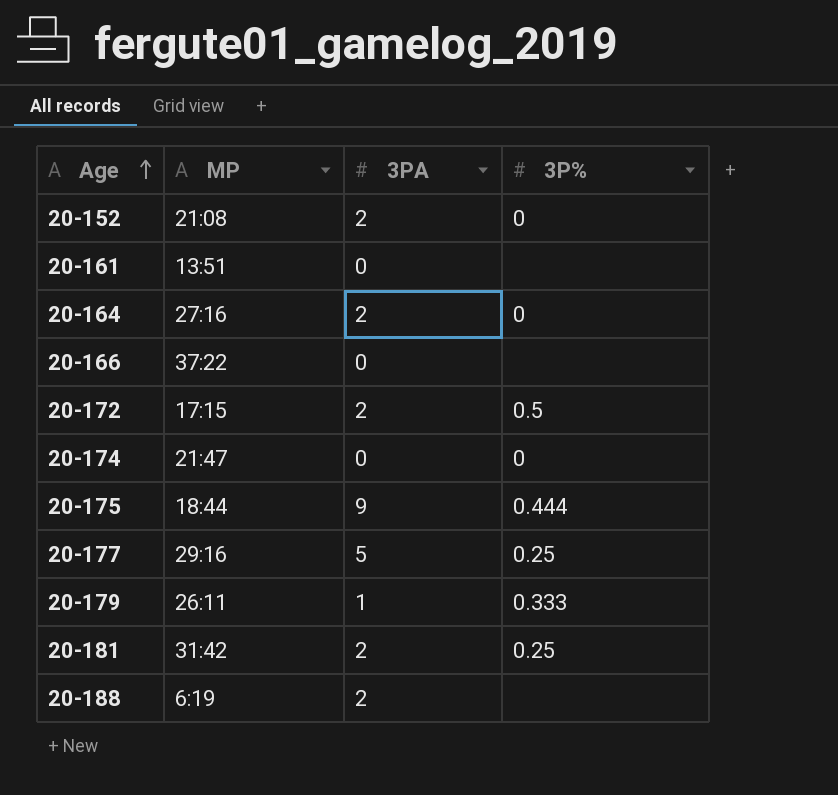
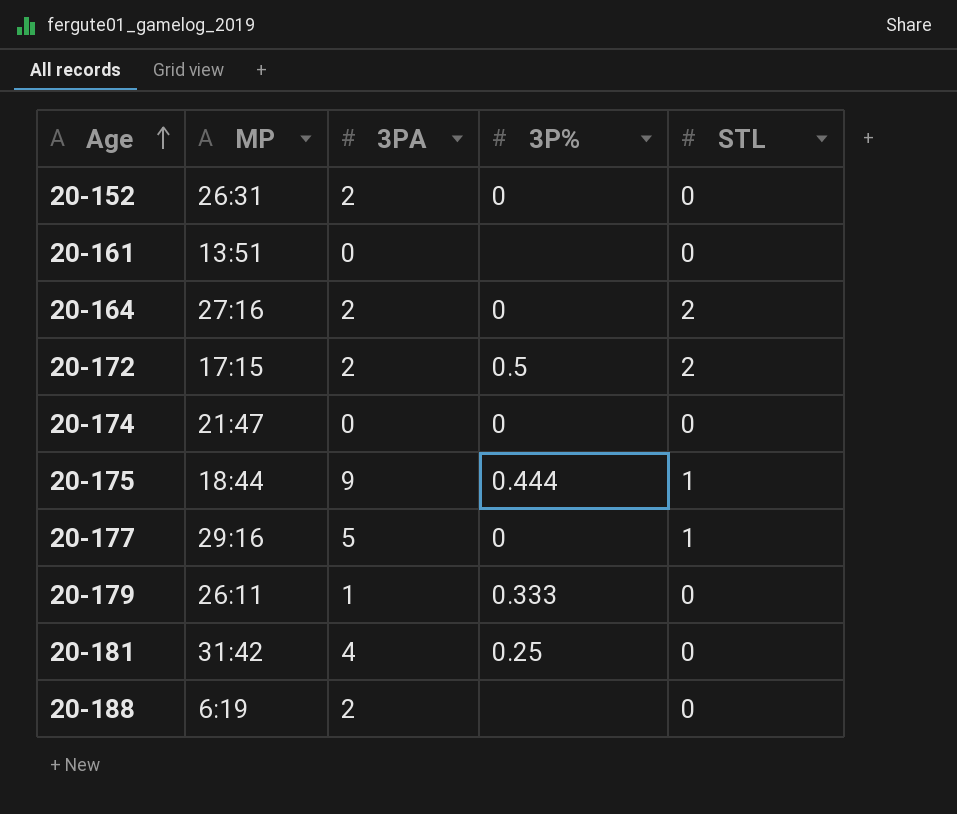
column STL | position: none -> 5
row 20-166: 37:22 | 0 | none -> none
20-152 | MP: 21:08 -> 26:31
20-177 | 3P%: 0.25 -> 0
20-181 | 3PA: 2 -> 4

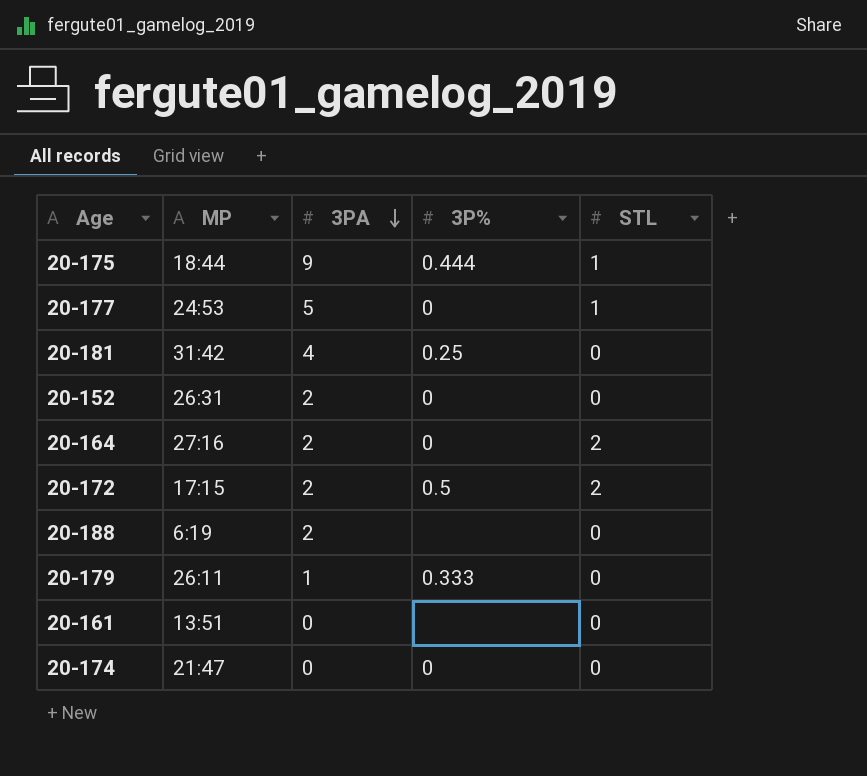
row order: Age ascending -> 3PA descending
20-177 | MP: 29:16 -> 24:53

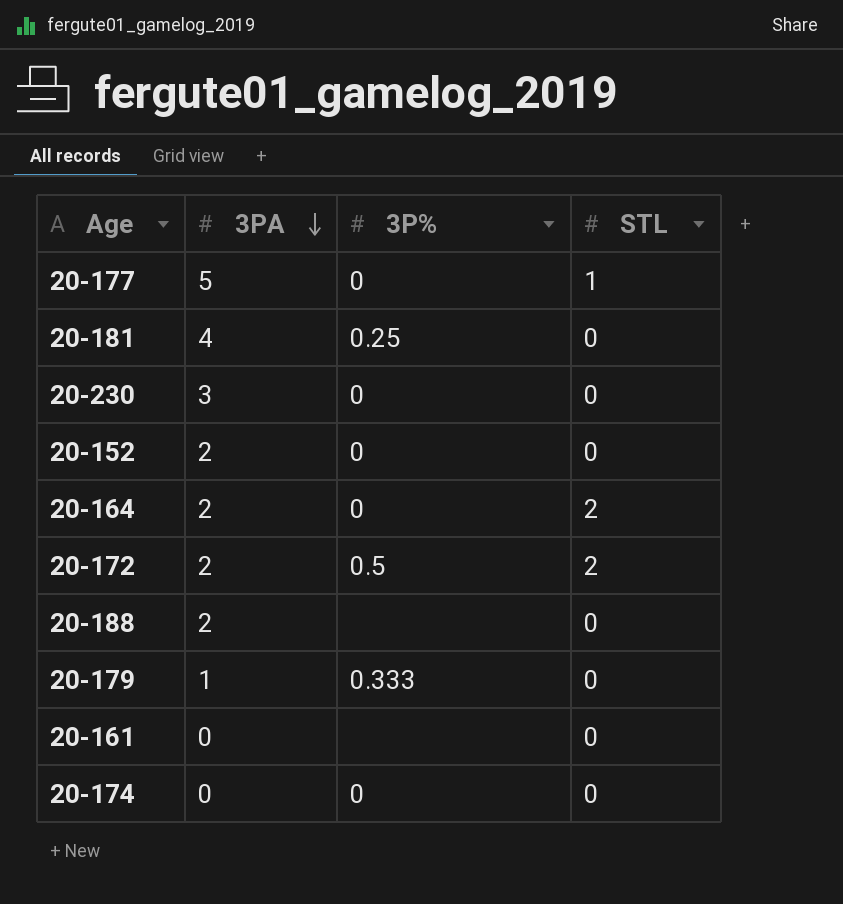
column MP | position: 2 -> none
row 20-175: 18:44 | 9 | 0.444 | 1 -> none
row 20-230: none -> 3 | 0 | 0

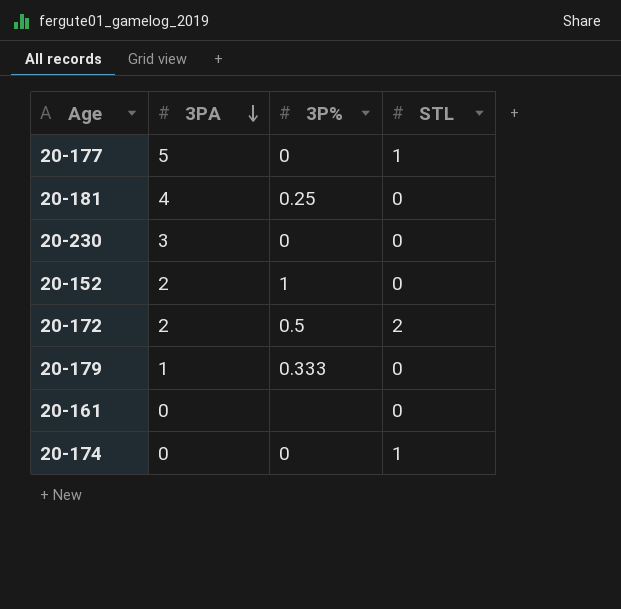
row 20-164: 2 | 0 | 2 -> none
row 20-188: 2 | none | 0 -> none
20-152 | 3P%: 0 -> 1
20-174 | STL: 0 -> 1

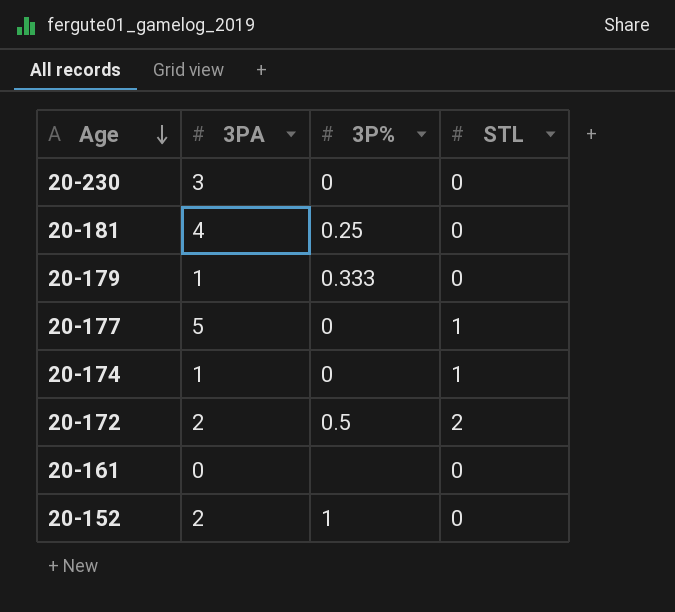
row order: 3PA descending -> Age descending
20-174 | 3PA: 0 -> 1

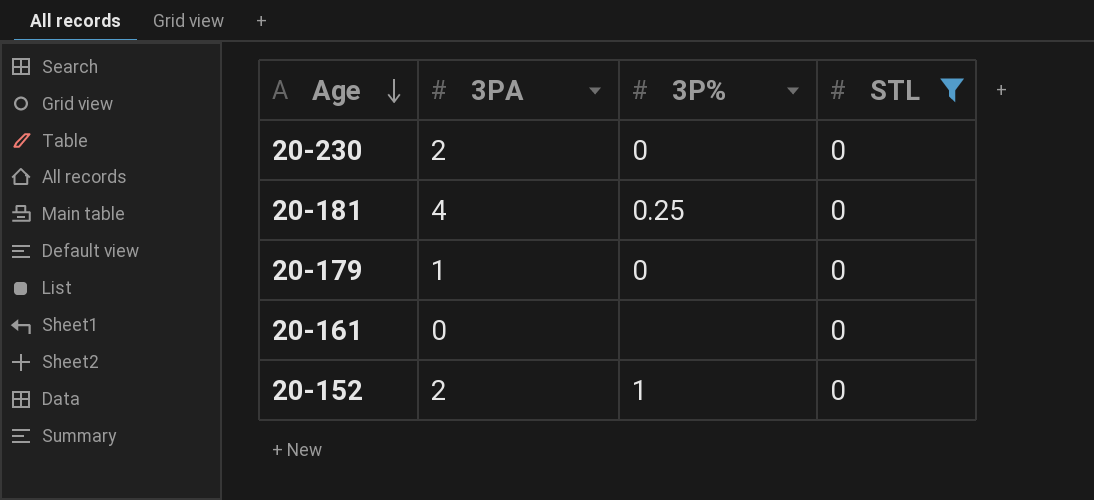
filter: none -> STL = 0
20-230 | 3PA: 3 -> 2
20-179 | 3P%: 0.333 -> 0

